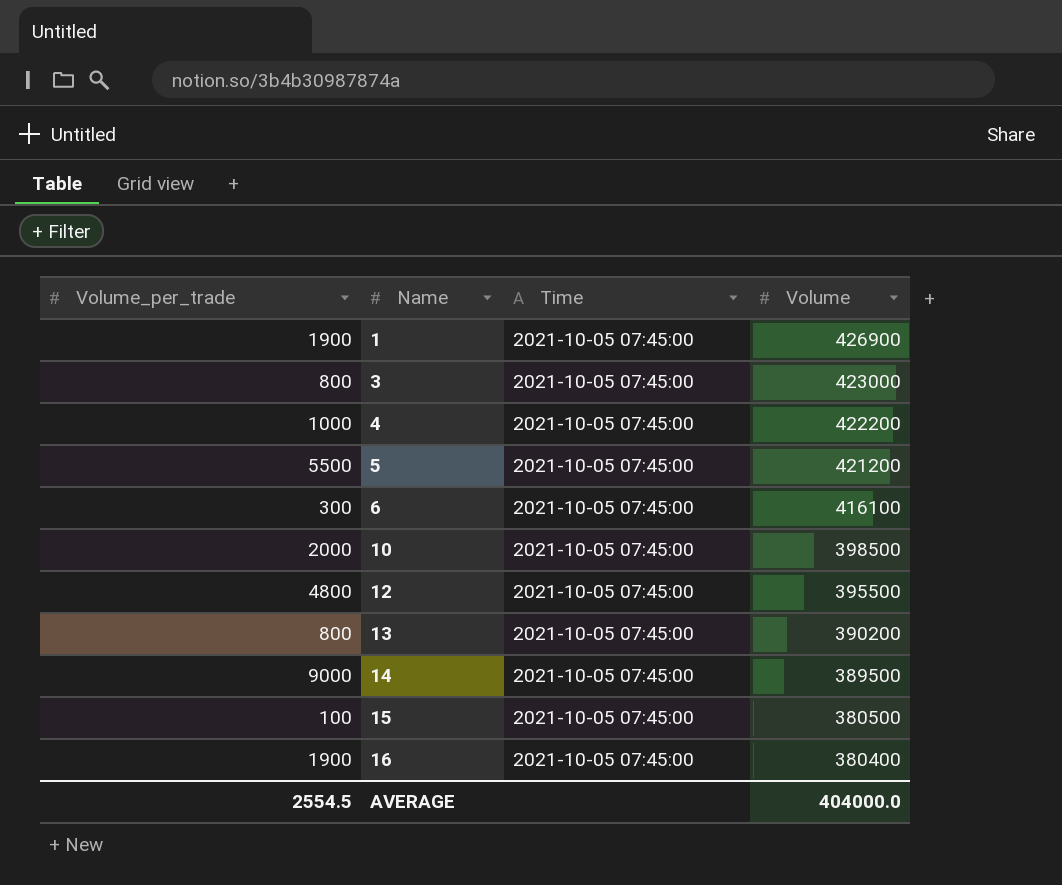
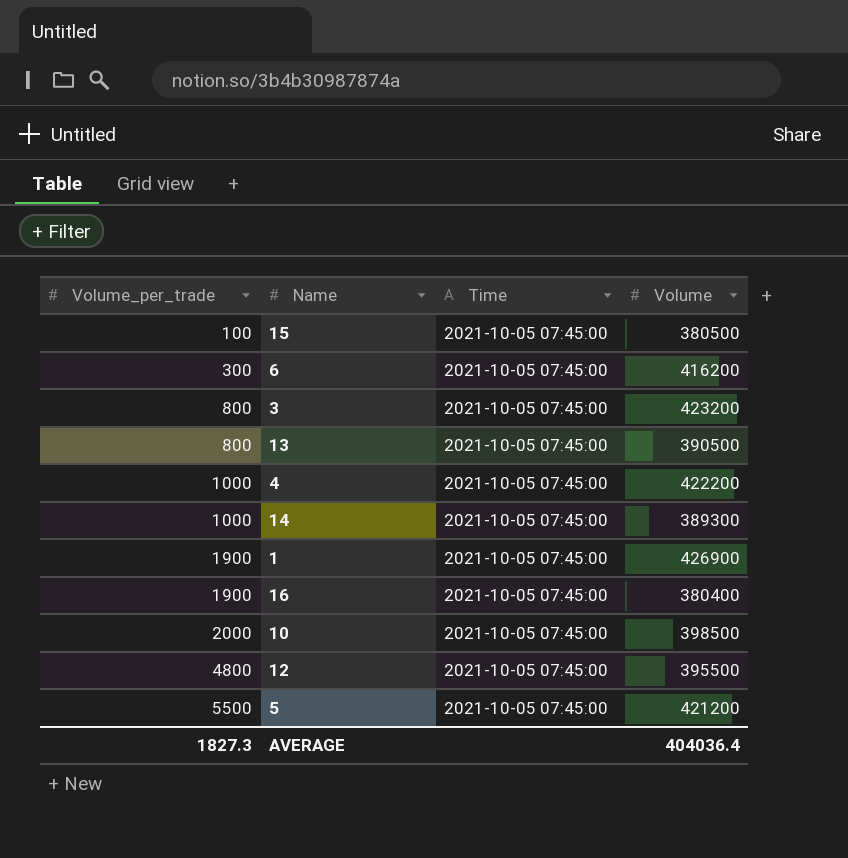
row order: Name ascending -> Volume_per_trade ascending
6 | Volume: 416100 -> 416200
3 | Volume: 423000 -> 423200
13 | Volume: 390200 -> 390500
14 | Volume_per_trade: 9000 -> 1000
14 | Volume: 389500 -> 389300
AVERAGE | Volume_per_trade: 2554.5 -> 1827.3
AVERAGE | Volume: 404000.0 -> 404036.4

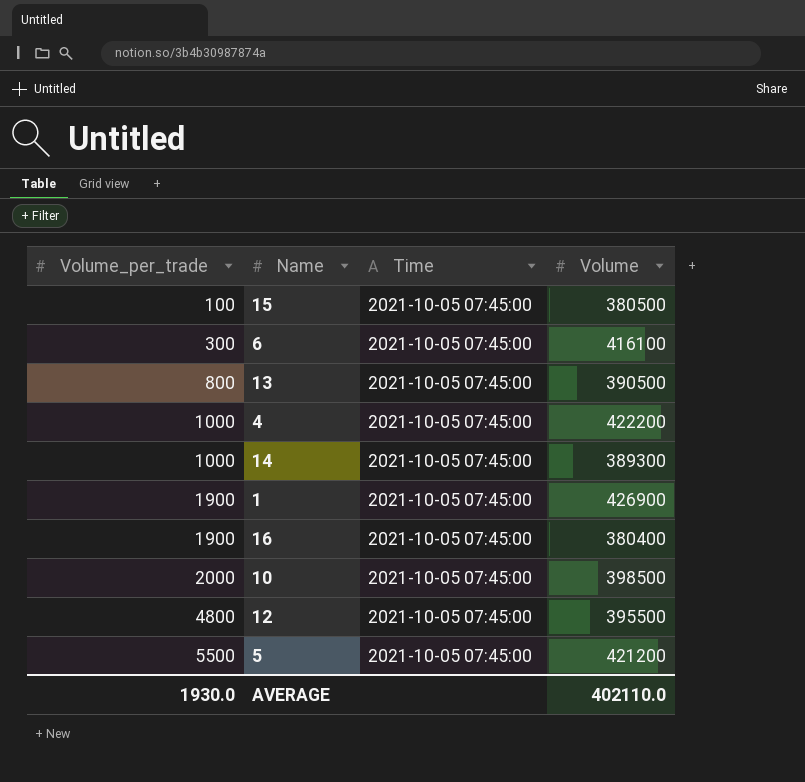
row 3: 800 | 2021-10-05 07:45:00 | 423200 -> none
6 | Volume: 416200 -> 416100
AVERAGE | Volume_per_trade: 1827.3 -> 1930.0
AVERAGE | Volume: 404036.4 -> 402110.0

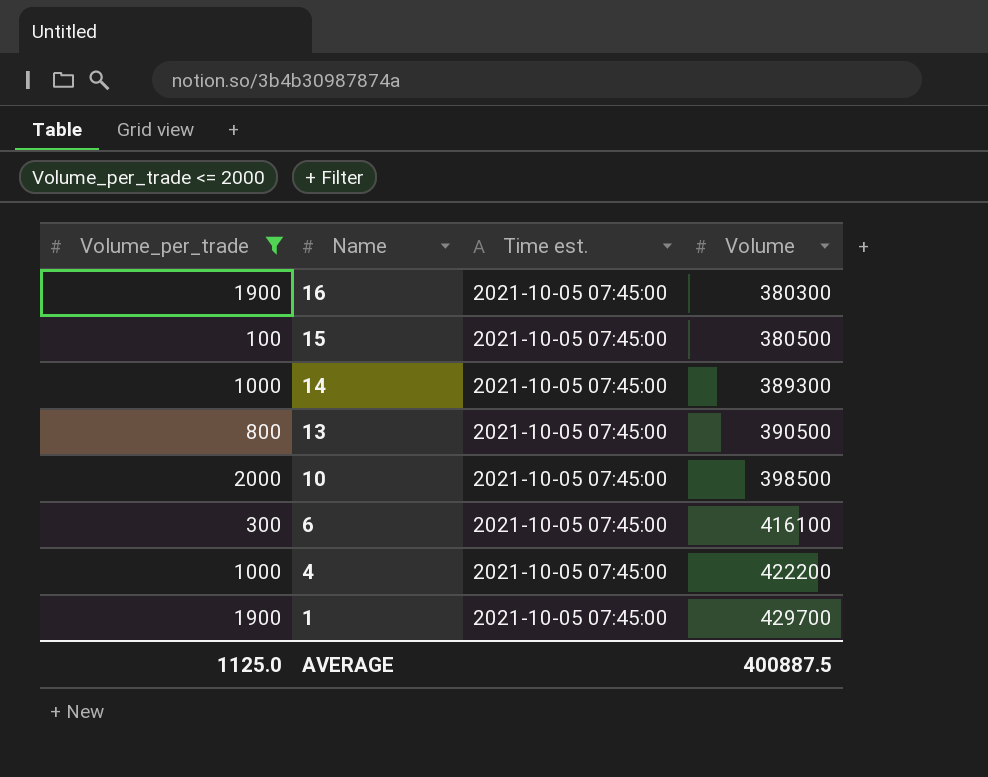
filter: none -> Volume_per_trade <= 2000
row order: Volume_per_trade ascending -> Name descending
column name: Time -> Time est.
16 | Volume: 380400 -> 380300
1 | Volume: 426900 -> 429700
AVERAGE | Volume_per_trade: 1930.0 -> 1125.0
AVERAGE | Volume: 402110.0 -> 400887.5

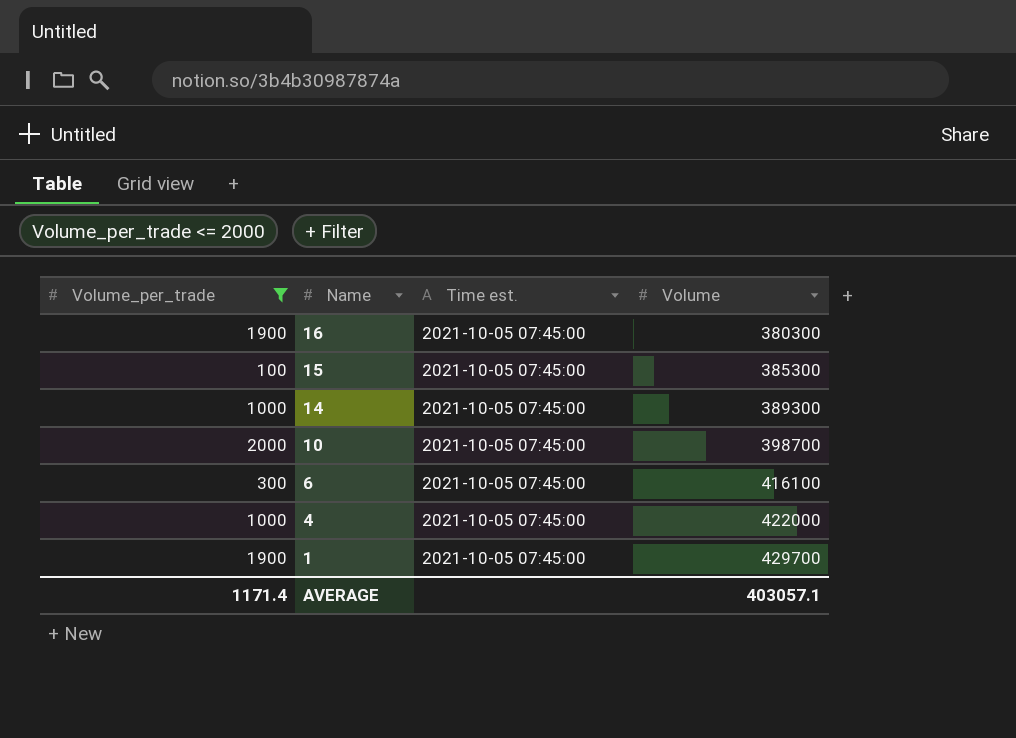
row 13: 800 | 2021-10-05 07:45:00 | 390500 -> none
15 | Volume: 380500 -> 385300
10 | Volume: 398500 -> 398700
4 | Volume: 422200 -> 422000
AVERAGE | Volume_per_trade: 1125.0 -> 1171.4
AVERAGE | Volume: 400887.5 -> 403057.1

